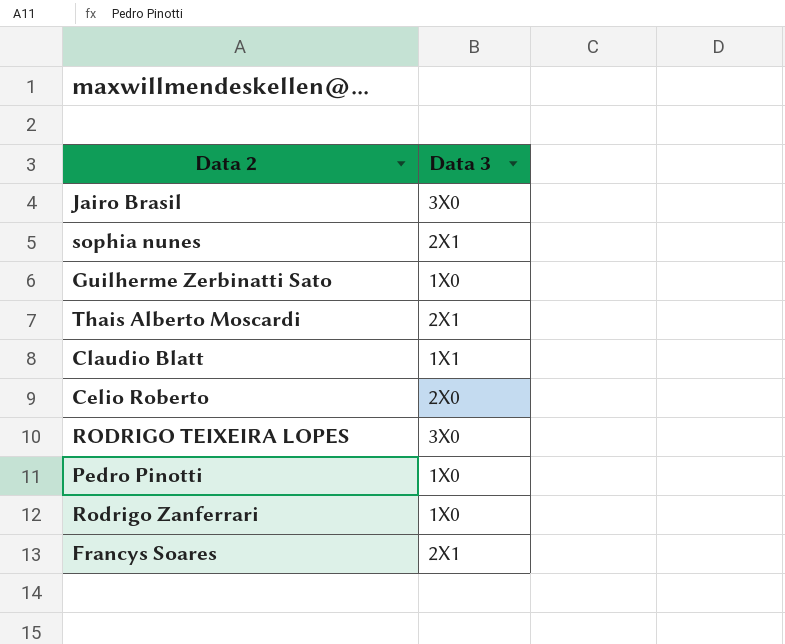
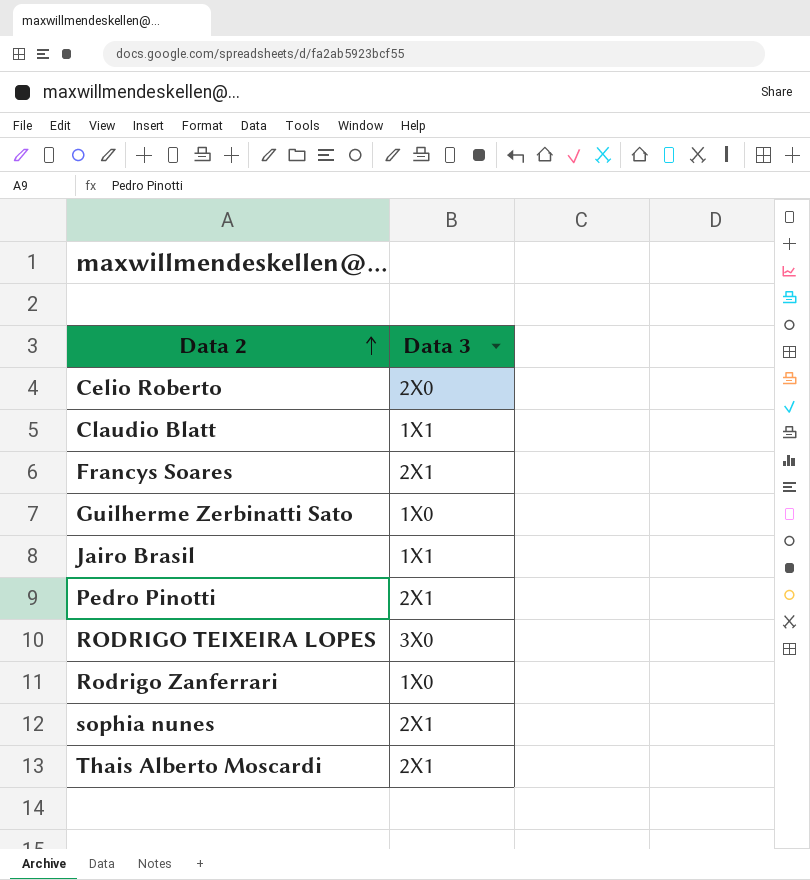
row order: none -> Data 2 ascending
Jairo Brasil | Data 3: 3X0 -> 1X1
Pedro Pinotti | Data 3: 1X0 -> 2X1

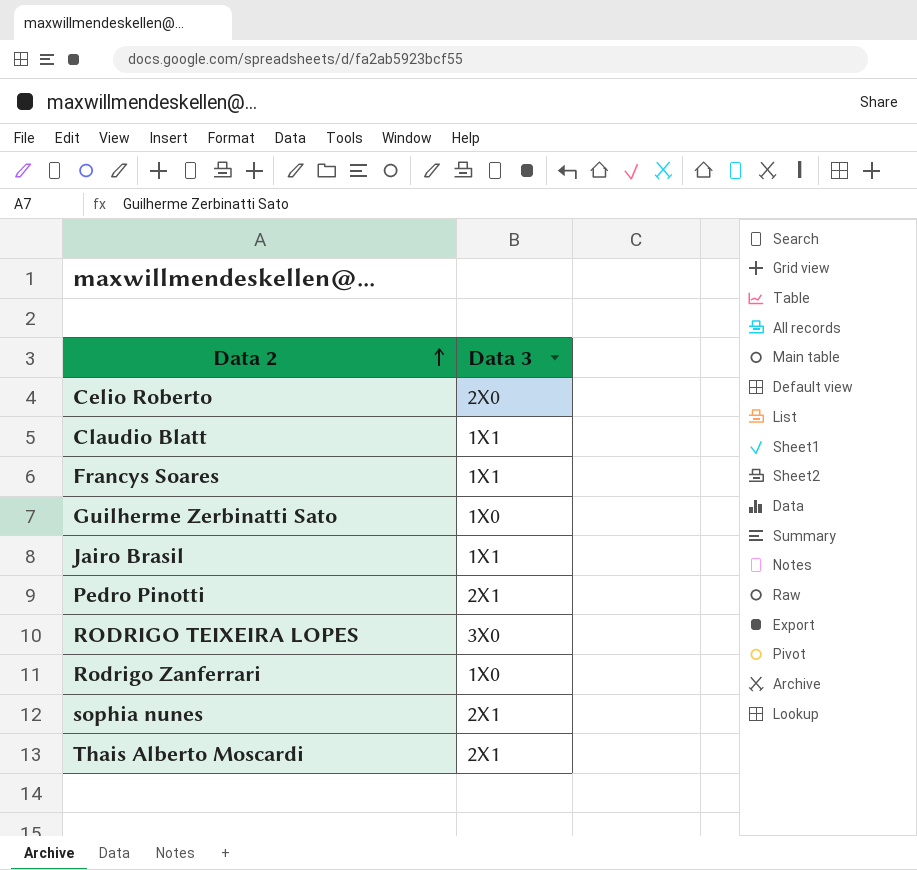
Francys Soares | Data 3: 2X1 -> 1X1

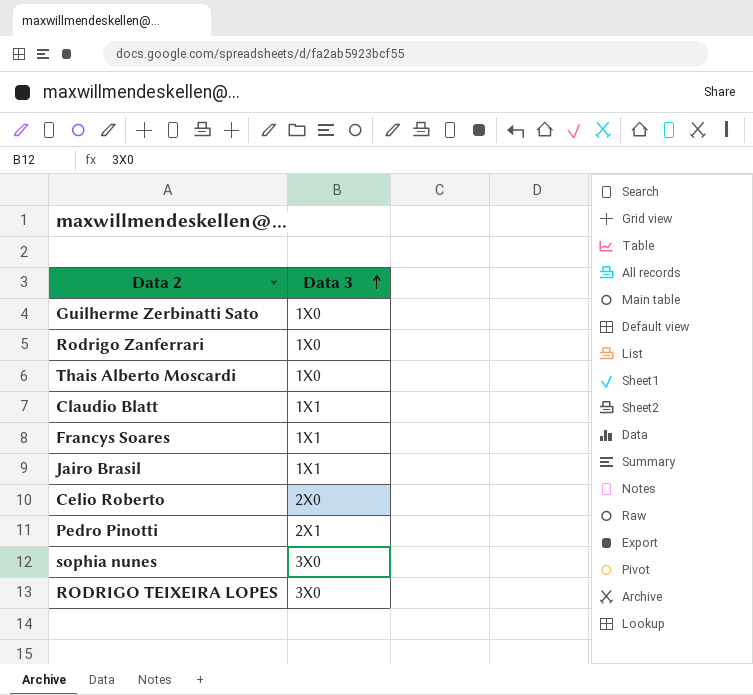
row order: Data 2 ascending -> Data 3 ascending
Thais Alberto Moscardi | Data 3: 2X1 -> 1X0
sophia nunes | Data 3: 2X1 -> 3X0

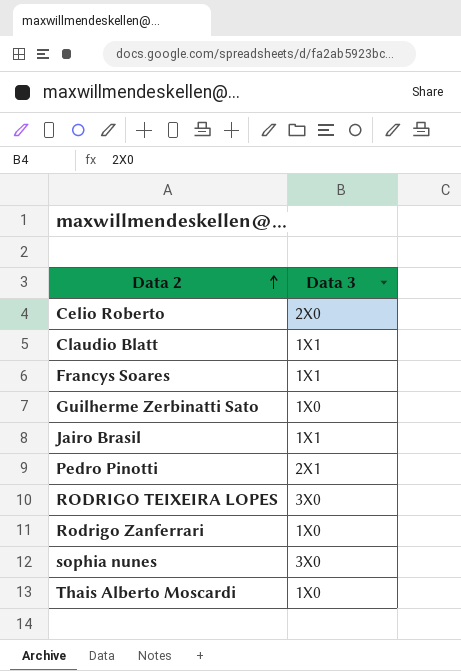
row order: Data 3 ascending -> Data 2 ascending

